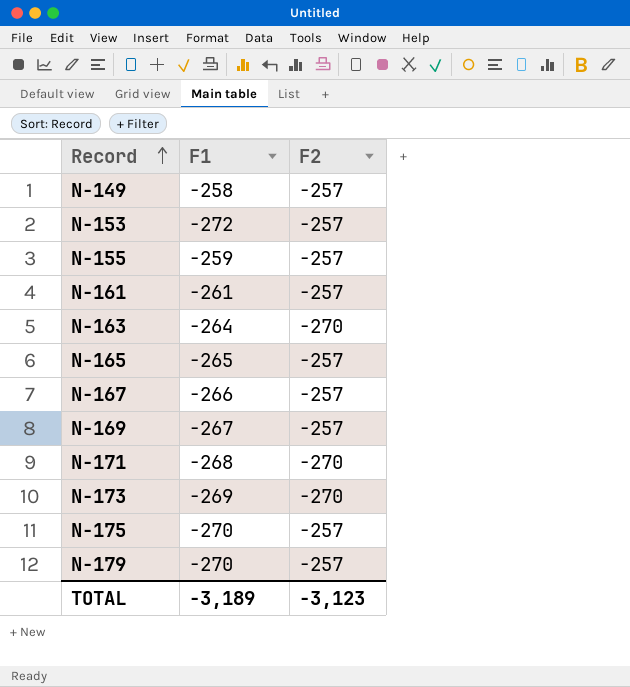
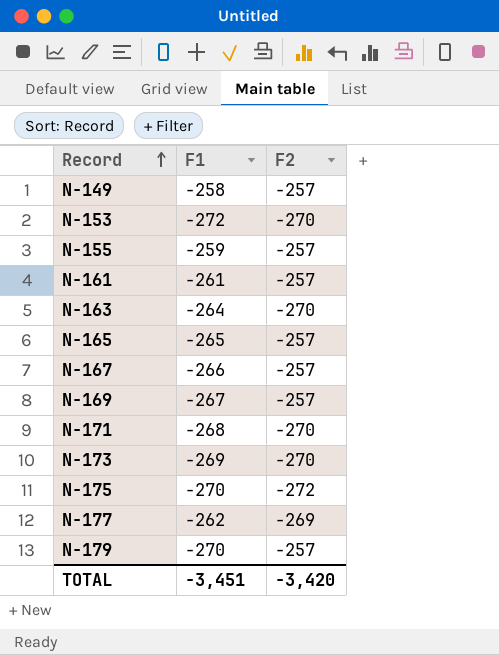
N-153 | F2: -257 -> -270
N-175 | F2: -257 -> -272
row N-177: none -> -262 | -269
TOTAL | F1: -3,189 -> -3,451
TOTAL | F2: -3,123 -> -3,420

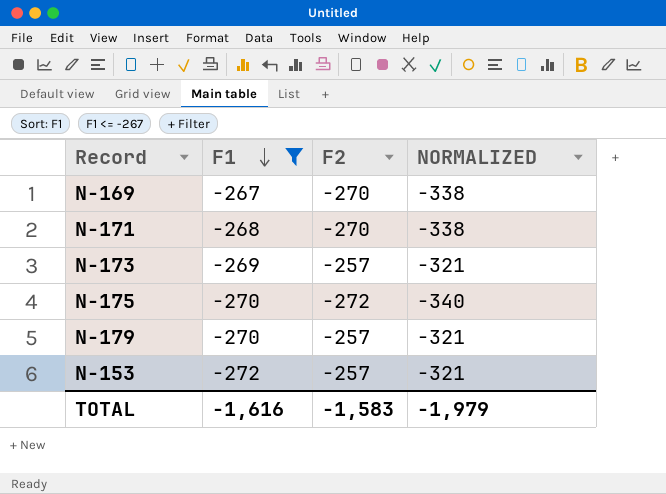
filter: none -> F1 <= -267
row order: Record ascending -> F1 descending
column NORMALIZED | formula: none -> [F2] * 1.25
N-169 | F2: -257 -> -270
N-173 | F2: -270 -> -257
N-153 | F2: -270 -> -257
TOTAL | F1: -3,451 -> -1,616
TOTAL | F2: -3,420 -> -1,583

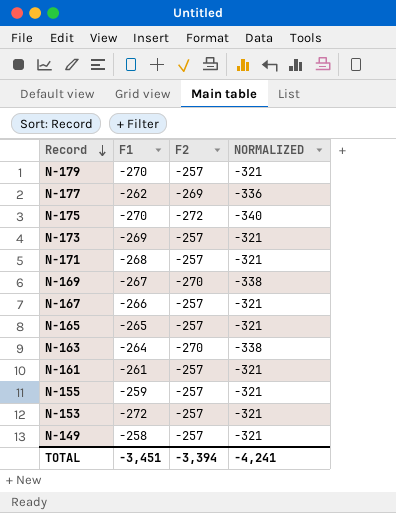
filter: F1 <= -267 -> none
row order: F1 descending -> Record descending
N-171 | F2: -270 -> -257
N-171 | NORMALIZED: -338 -> -321
TOTAL | F1: -1,616 -> -3,451
TOTAL | F2: -1,583 -> -3,394
TOTAL | NORMALIZED: -1,979 -> -4,241

